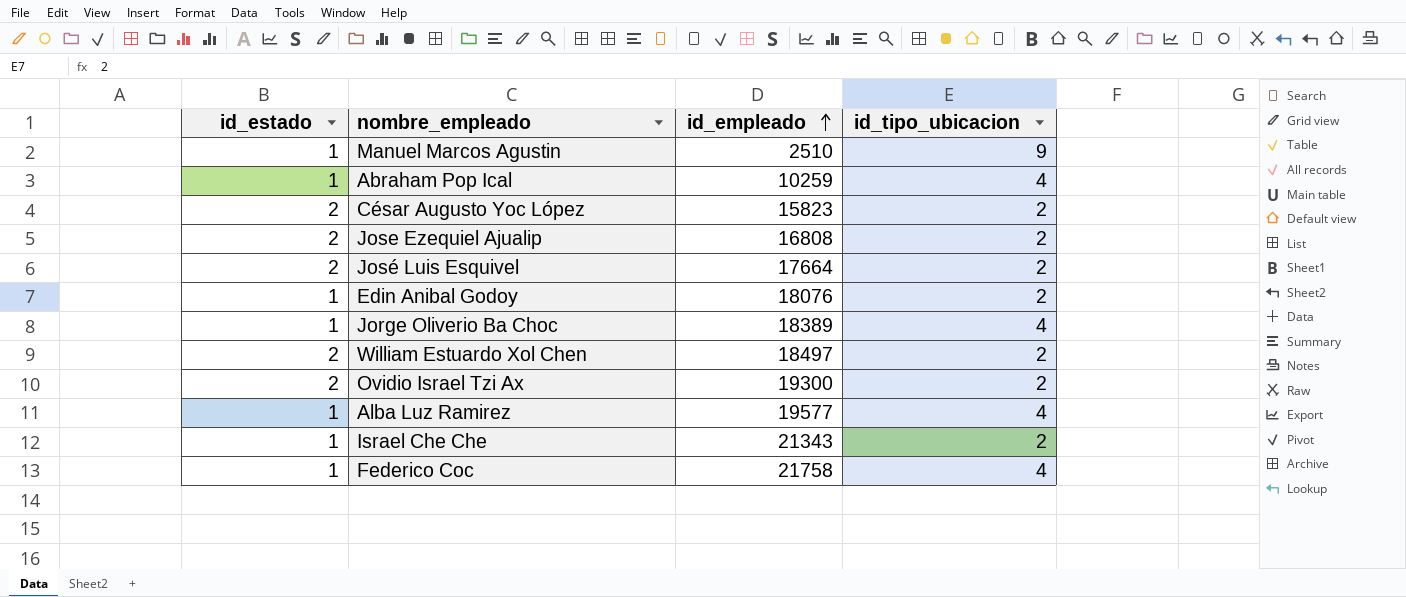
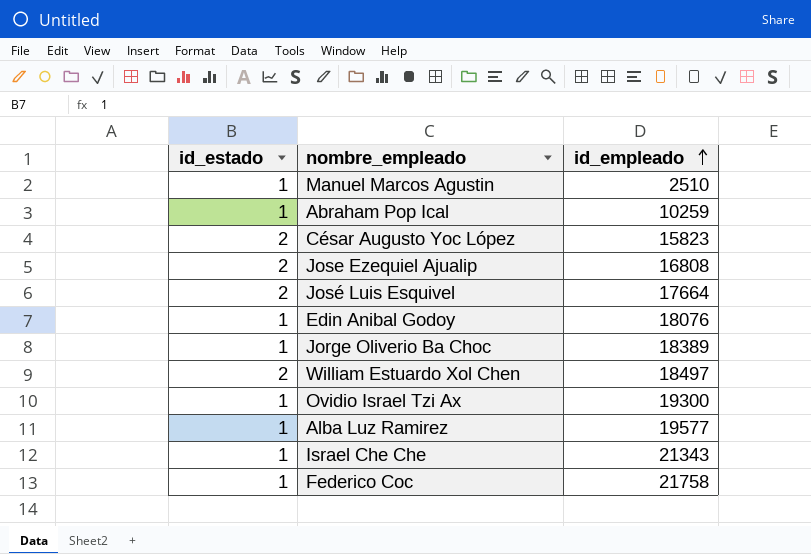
column id_tipo_ubicacion | position: 4 -> none
Ovidio Israel Tzi Ax | id_estado: 2 -> 1

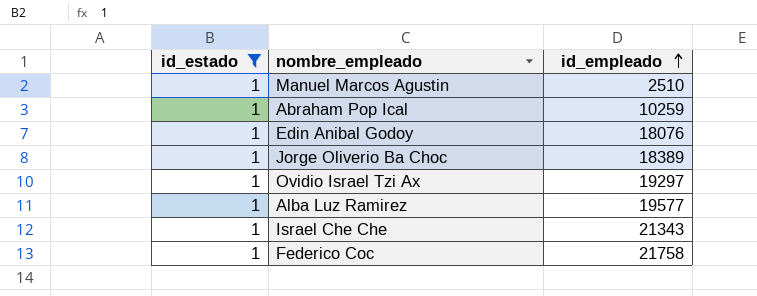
filter: none -> id_estado = 1
Ovidio Israel Tzi Ax | id_empleado: 19300 -> 19297

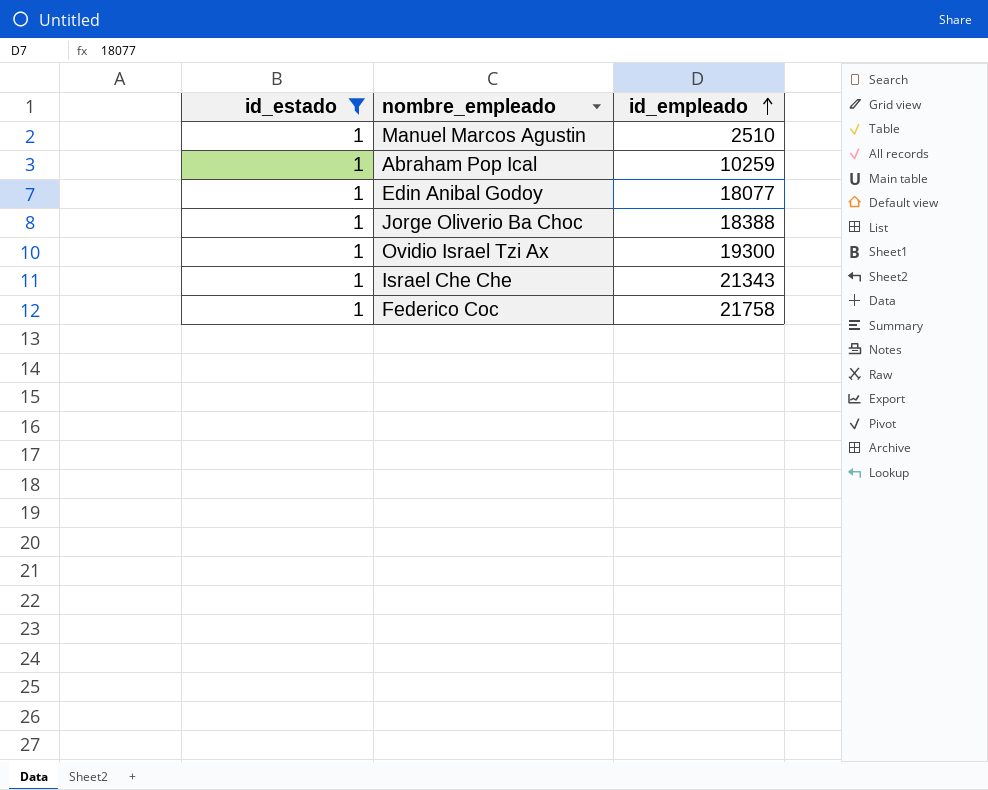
row Alba Luz Ramirez: 1 | 19577 -> none
Edin Anibal Godoy | id_empleado: 18076 -> 18077
Jorge Oliverio Ba Choc | id_empleado: 18389 -> 18388
Ovidio Israel Tzi Ax | id_empleado: 19297 -> 19300

